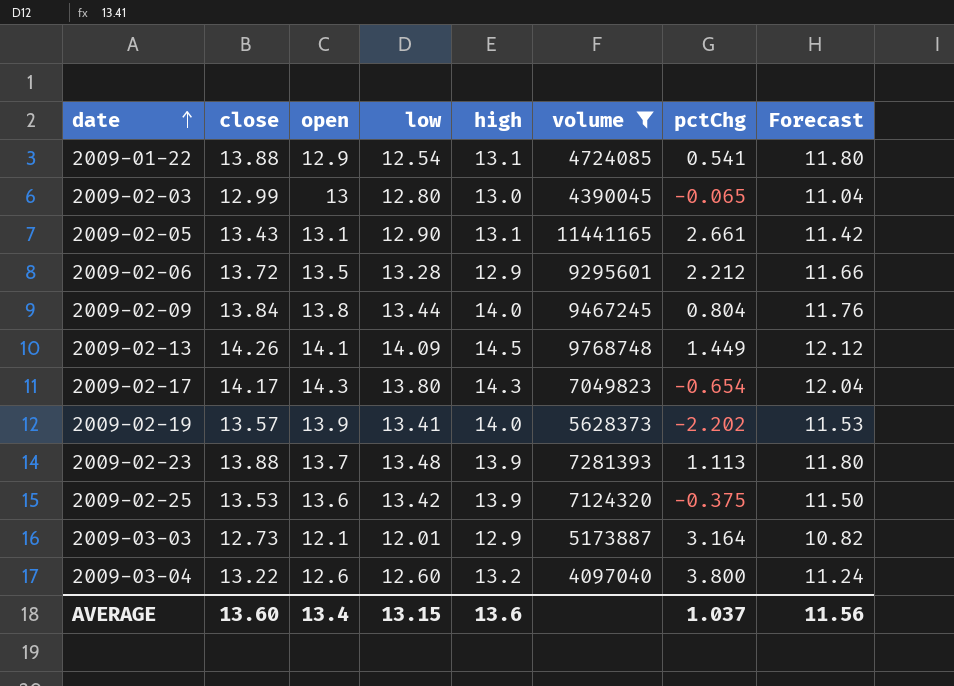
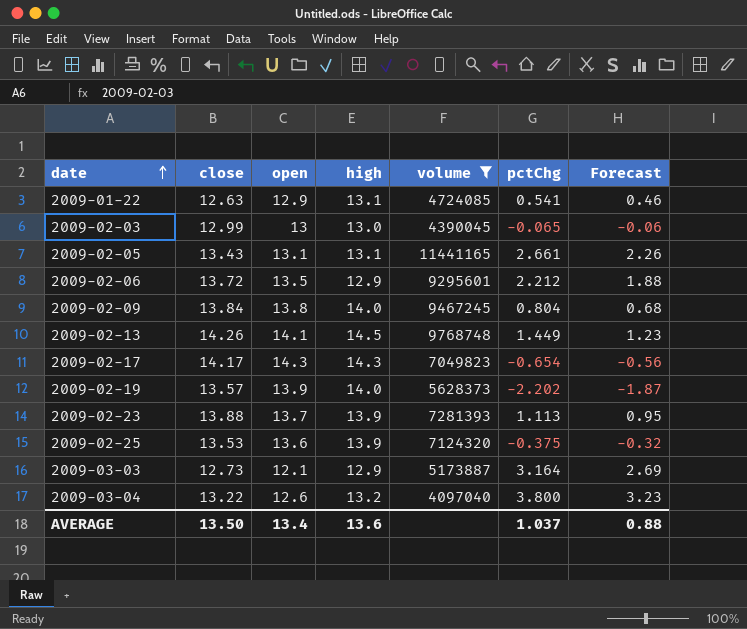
column low | position: 4 -> none
column Forecast | formula: [close] * 0.85 -> [pctChg] * 0.85
2009-01-22 | close: 13.88 -> 12.63
AVERAGE | close: 13.60 -> 13.50
AVERAGE | Forecast: 11.56 -> 0.88

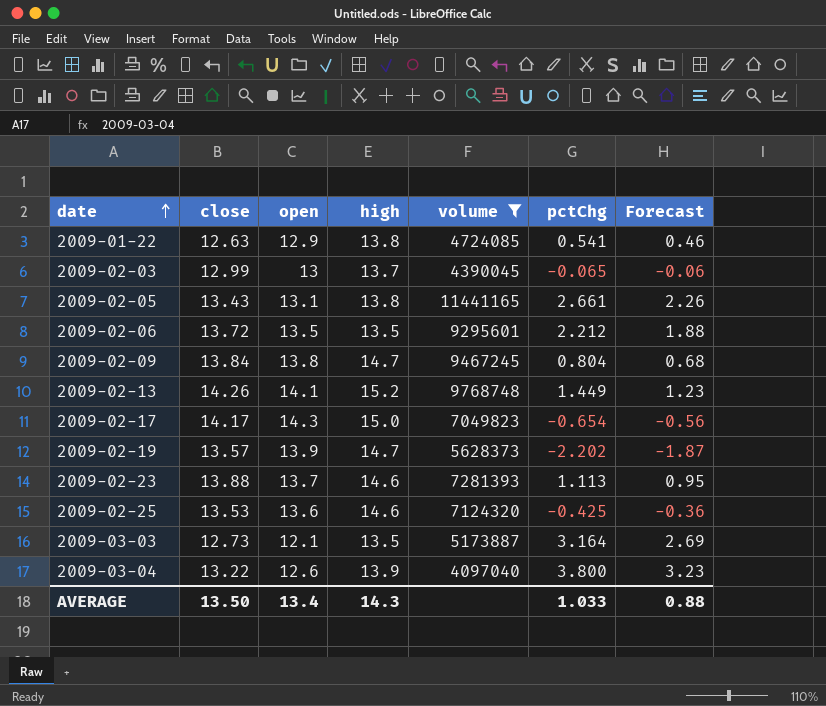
2009-01-22 | high: 13.1 -> 13.8
2009-02-03 | high: 13.0 -> 13.7
2009-02-05 | high: 13.1 -> 13.8
2009-02-06 | high: 12.9 -> 13.5
2009-02-09 | high: 14.0 -> 14.7
2009-02-13 | high: 14.5 -> 15.2
2009-02-17 | high: 14.3 -> 15.0
2009-02-19 | high: 14.0 -> 14.7
2009-02-23 | high: 13.9 -> 14.6
2009-02-25 | high: 13.9 -> 14.6
2009-02-25 | pctChg: -0.375 -> -0.425
2009-02-25 | Forecast: -0.32 -> -0.36
2009-03-03 | high: 12.9 -> 13.5
2009-03-04 | high: 13.2 -> 13.9
AVERAGE | high: 13.6 -> 14.3
AVERAGE | pctChg: 1.037 -> 1.033

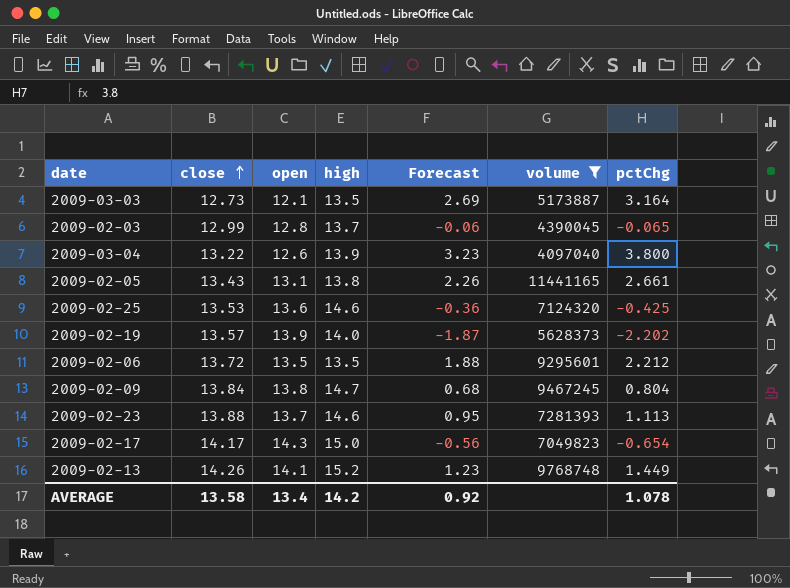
row order: date ascending -> close ascending
column Forecast | position: 7 -> 5
row 2009-01-22: 12.63 | 12.9 | 13.8 | 4724085 | 0.541 | 0.46 -> none
2009-02-03 | open: 13 -> 12.8
2009-02-19 | high: 14.7 -> 14.0
AVERAGE | close: 13.50 -> 13.58
AVERAGE | high: 14.3 -> 14.2
AVERAGE | Forecast: 0.88 -> 0.92
AVERAGE | pctChg: 1.033 -> 1.078

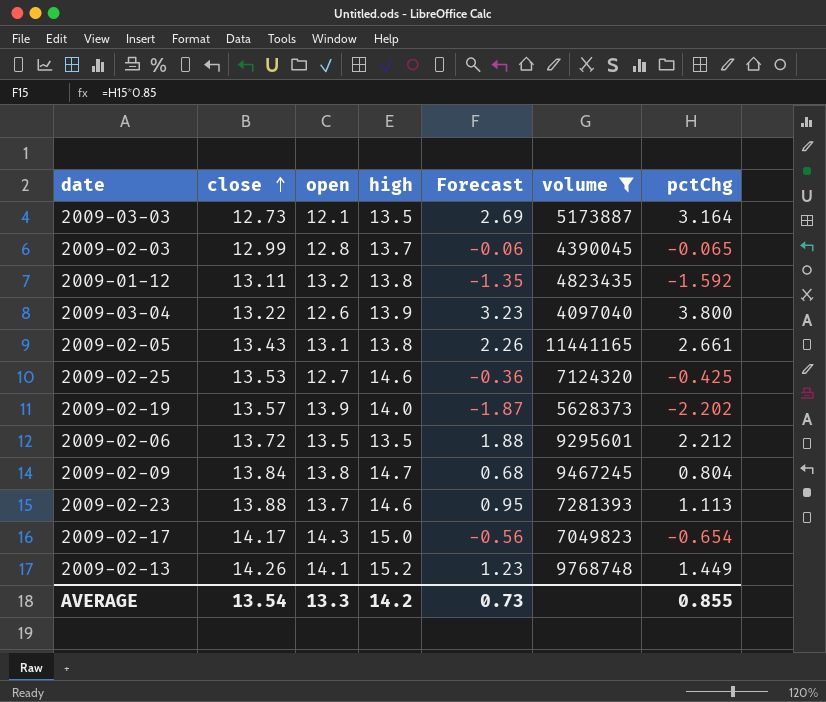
row 2009-01-12: none -> 13.11 | 13.2 | 13.8 | -1.35 | 4823435 | -1.592
2009-02-25 | open: 13.6 -> 12.7
AVERAGE | close: 13.58 -> 13.54
AVERAGE | open: 13.4 -> 13.3
AVERAGE | Forecast: 0.92 -> 0.73
AVERAGE | pctChg: 1.078 -> 0.855

